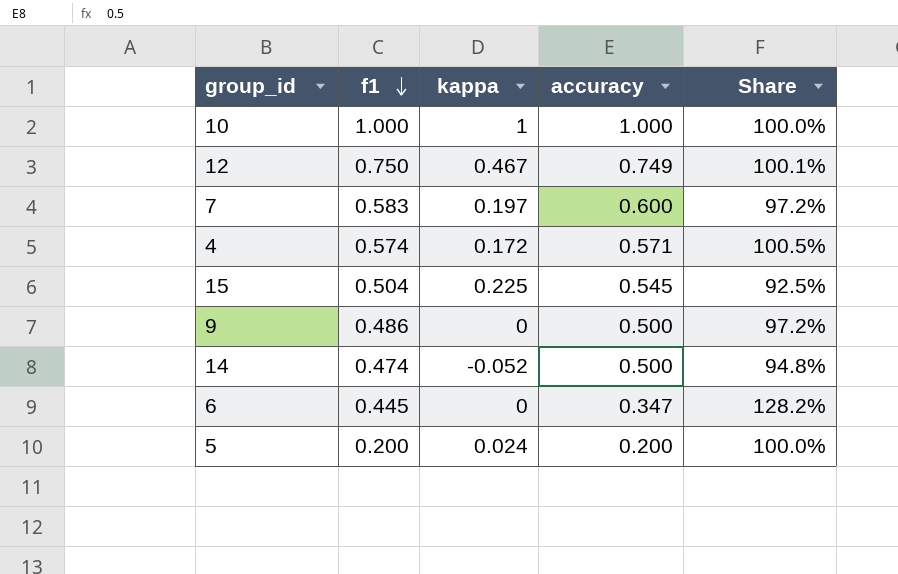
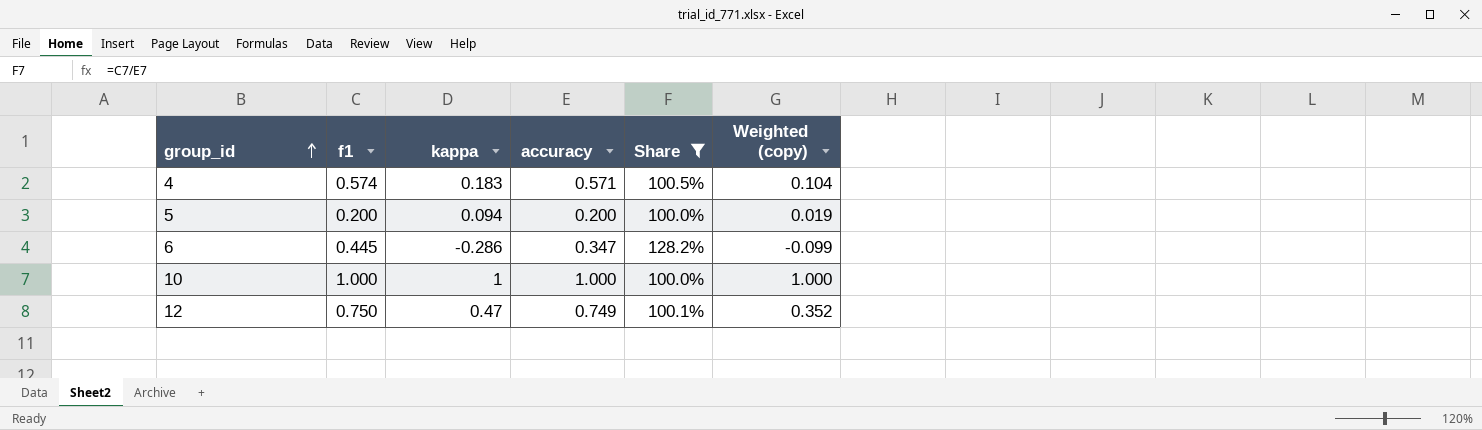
filter: none -> Share >= 100.0%
row order: f1 descending -> group_id ascending
column Weighted (copy) | formula: none -> [kappa] * [accuracy]
4 | kappa: 0.172 -> 0.183
5 | kappa: 0.024 -> 0.094
6 | kappa: 0 -> -0.286
12 | kappa: 0.467 -> 0.47

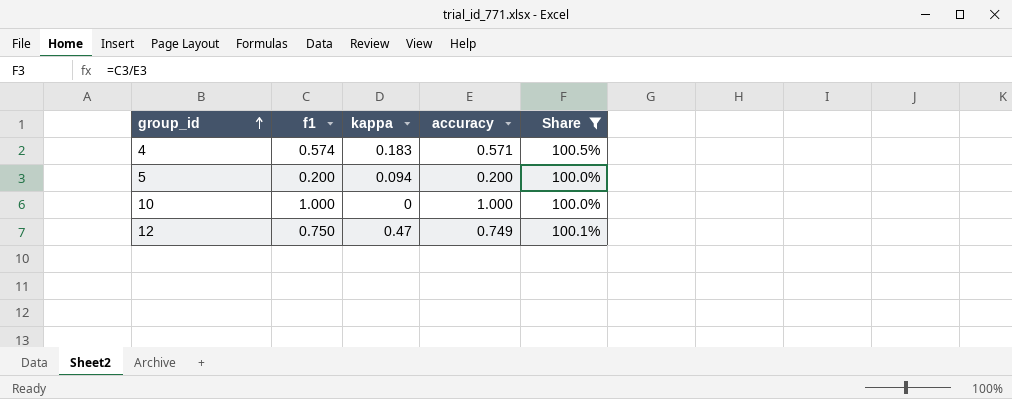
column Weighted (copy) | formula: [kappa] * [accuracy] -> none
row 6: 0.445 | -0.286 | 0.347 | 128.2% | -0.099 -> none
10 | kappa: 1 -> 0

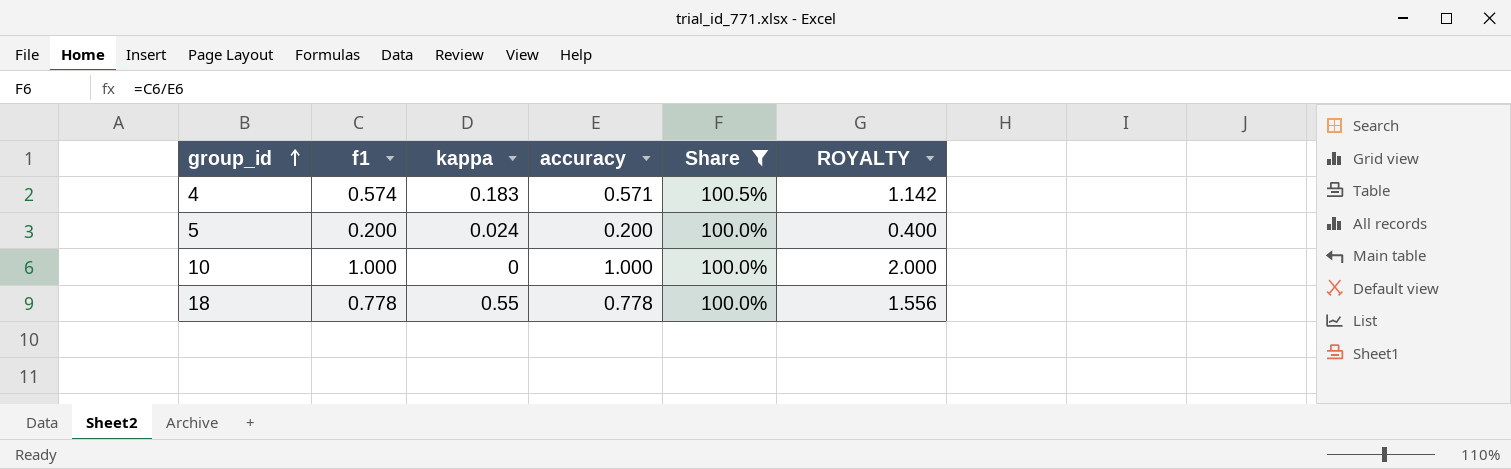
column ROYALTY | formula: none -> [accuracy] * 2
row 12: 0.750 | 0.47 | 0.749 | 100.1% -> none
5 | kappa: 0.094 -> 0.024
row 18: none -> 0.778 | 0.55 | 0.778 | 100.0% | 1.556

